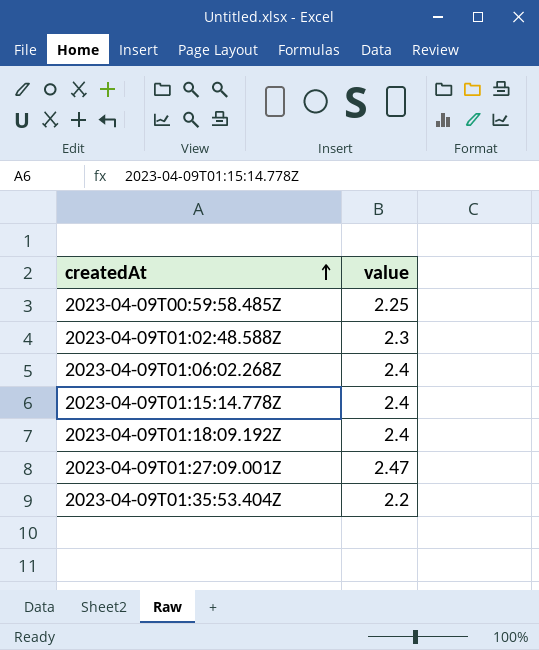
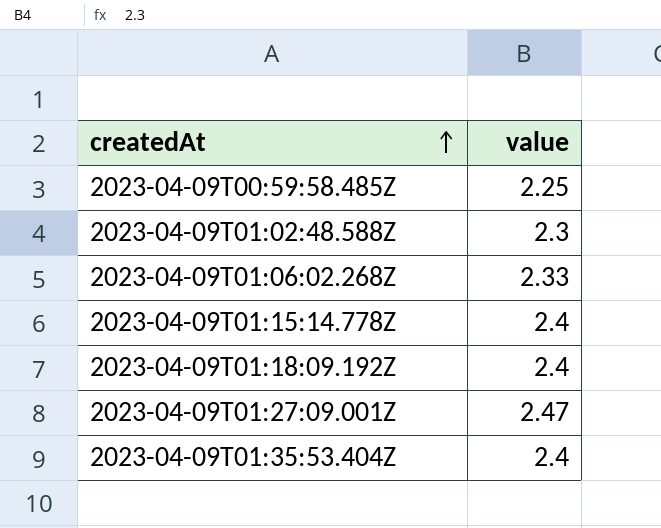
2023-04-09T01:06:02.268Z | value: 2.4 -> 2.33
2023-04-09T01:35:53.404Z | value: 2.2 -> 2.4

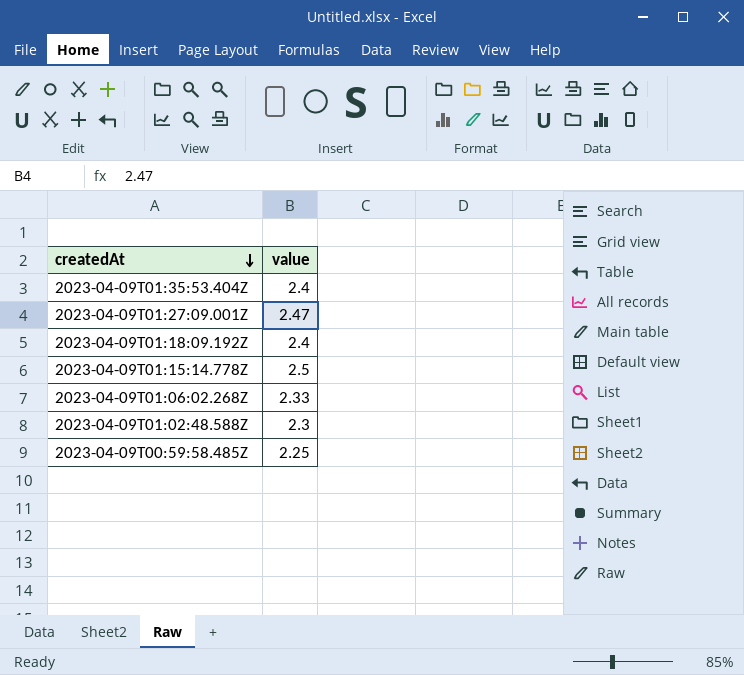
row order: createdAt ascending -> createdAt descending
2023-04-09T01:15:14.778Z | value: 2.4 -> 2.5

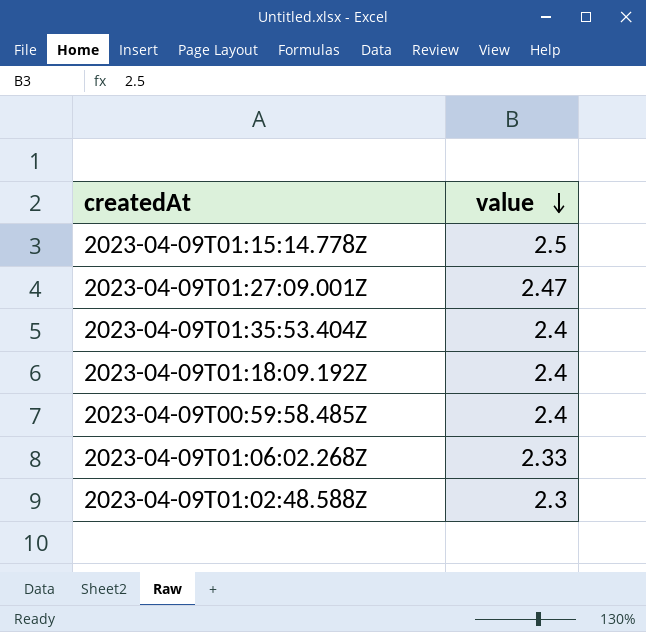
row order: createdAt descending -> value descending
2023-04-09T00:59:58.485Z | value: 2.25 -> 2.4

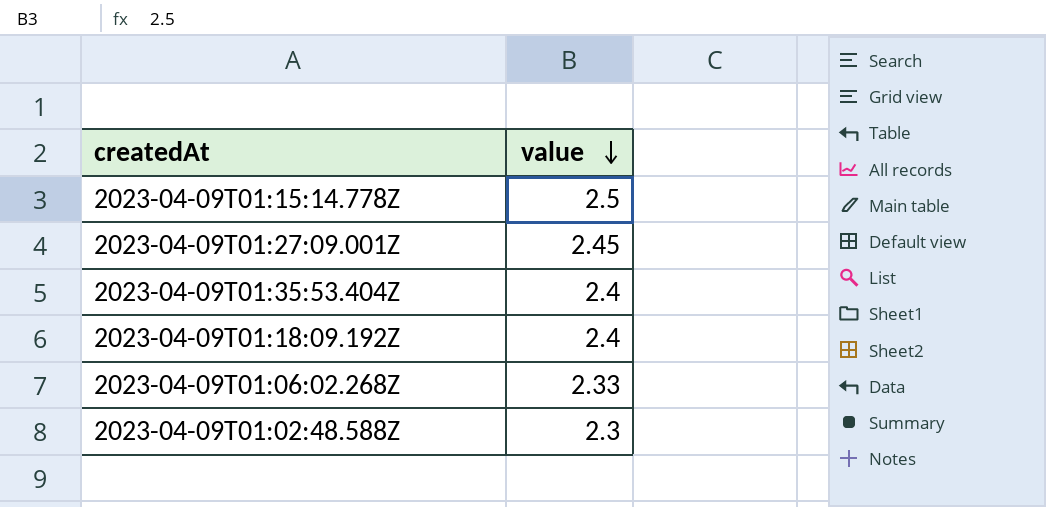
row 2023-04-09T00:59:58.485Z: 2.4 -> none
2023-04-09T01:27:09.001Z | value: 2.47 -> 2.45

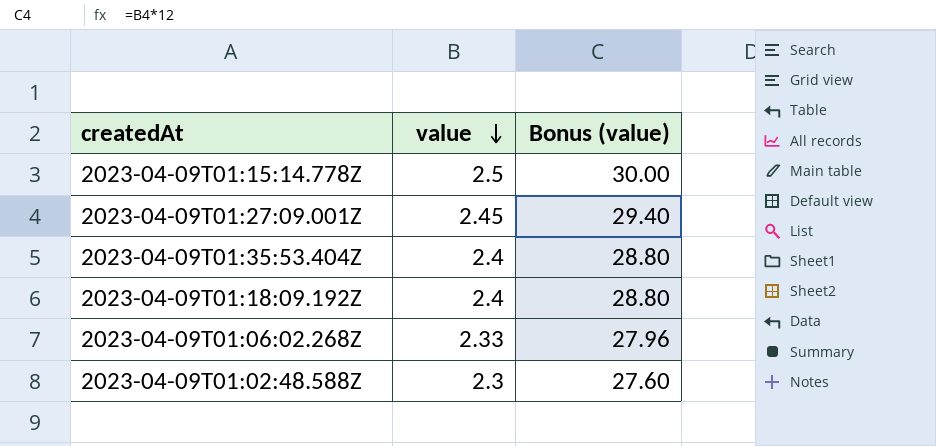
column Bonus (value) | formula: none -> [value] * 12

